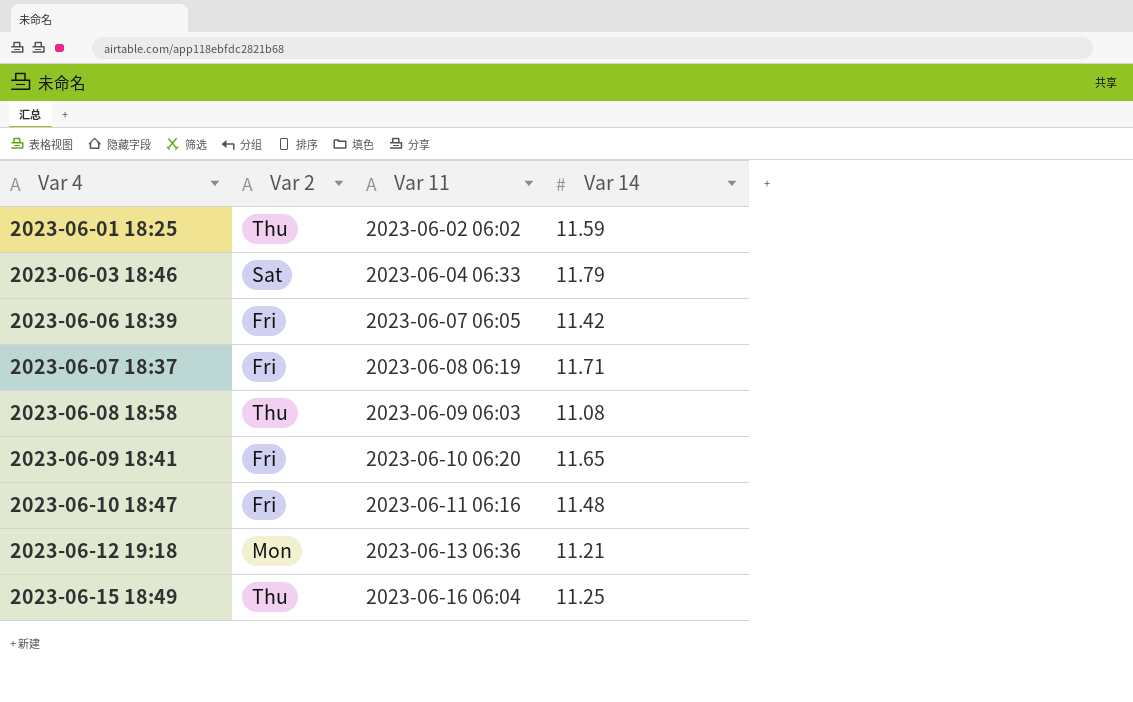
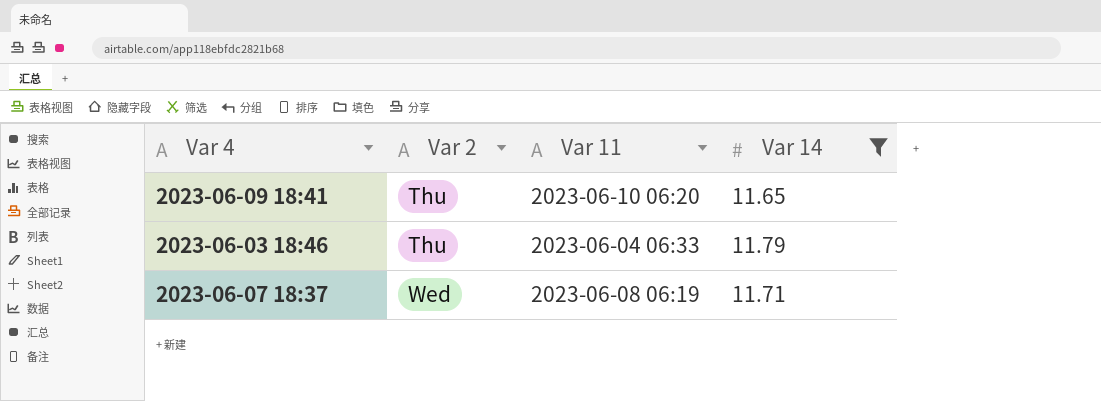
filter: none -> Var 14 >= 11.65
row order: Var 4 ascending -> Var 2 ascending
2023-06-09 18:41 | Var 2: Fri -> Thu
2023-06-03 18:46 | Var 2: Sat -> Thu
2023-06-07 18:37 | Var 2: Fri -> Wed

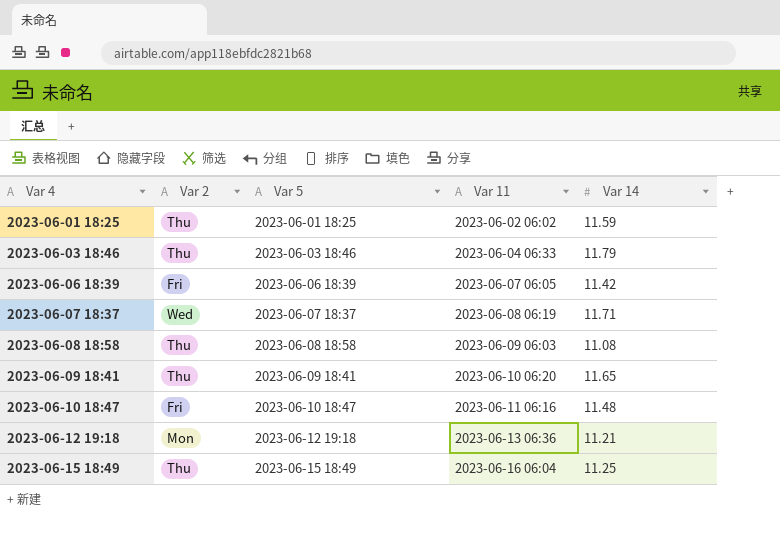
filter: Var 14 >= 11.65 -> none
row order: Var 2 ascending -> Var 4 ascending
column Var 5 | position: none -> 3

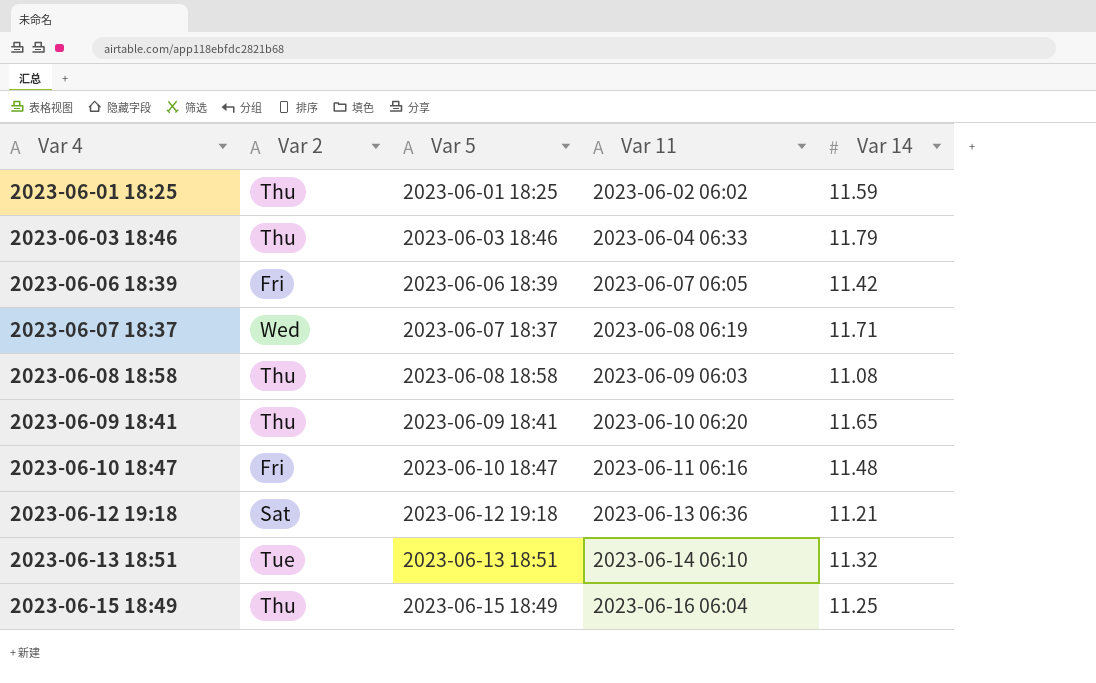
2023-06-12 19:18 | Var 2: Mon -> Sat
row 2023-06-13 18:51: none -> Tue | 2023-06-13 18:51 | 2023-06-14 06:10 | 11.32

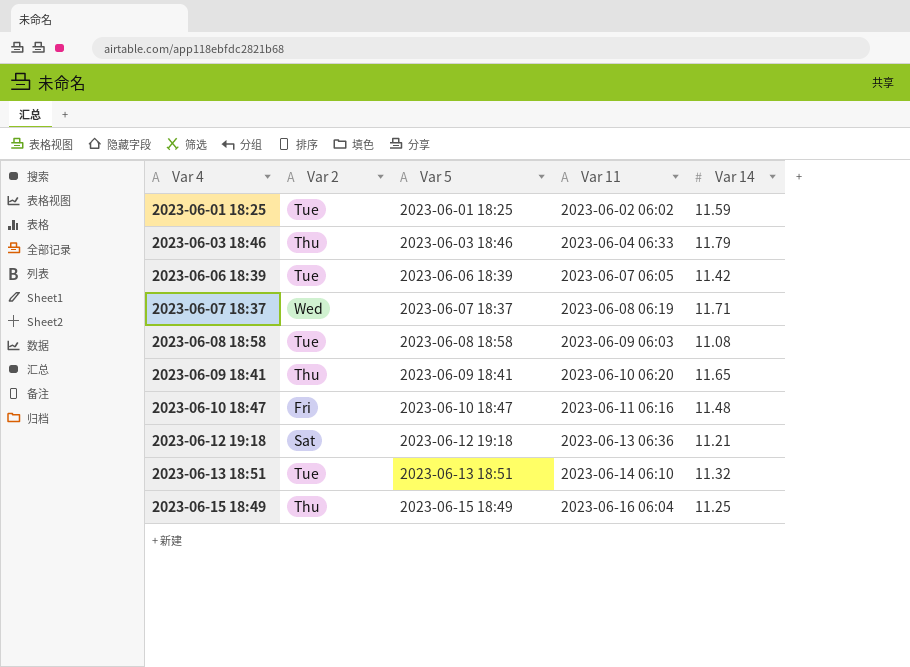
2023-06-01 18:25 | Var 2: Thu -> Tue
2023-06-06 18:39 | Var 2: Fri -> Tue
2023-06-08 18:58 | Var 2: Thu -> Tue

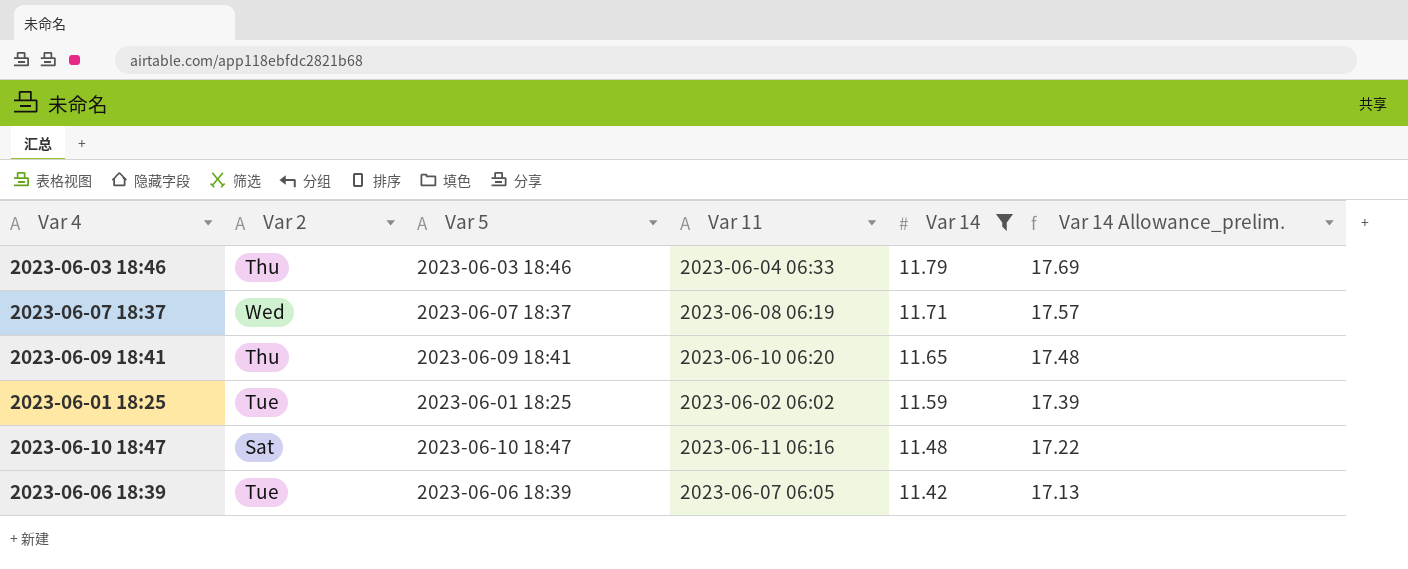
filter: none -> Var 14 >= 11.42
row order: Var 4 ascending -> Var 14 descending
column Var 14 Allowance_prelim. | formula: none -> [Var 14] * 1.5
2023-06-10 18:47 | Var 2: Fri -> Sat

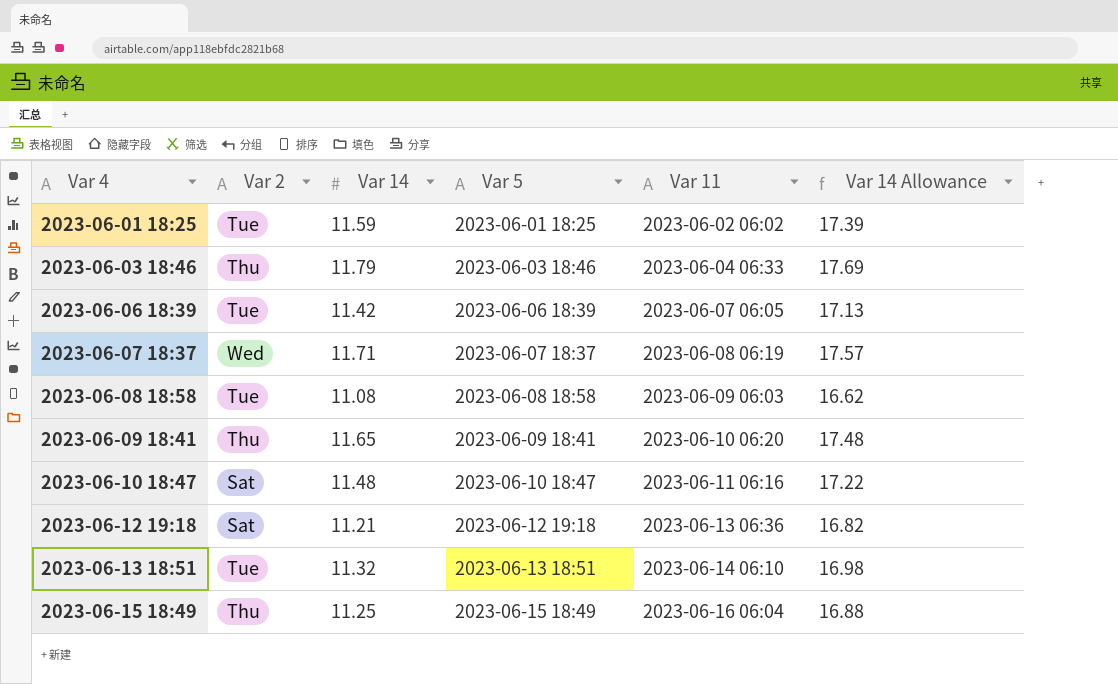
filter: Var 14 >= 11.42 -> none
row order: Var 14 descending -> Var 4 ascending
column Var 14 | position: 5 -> 3
column name: Var 14 Allowance_prelim. -> Var 14 Allowance

